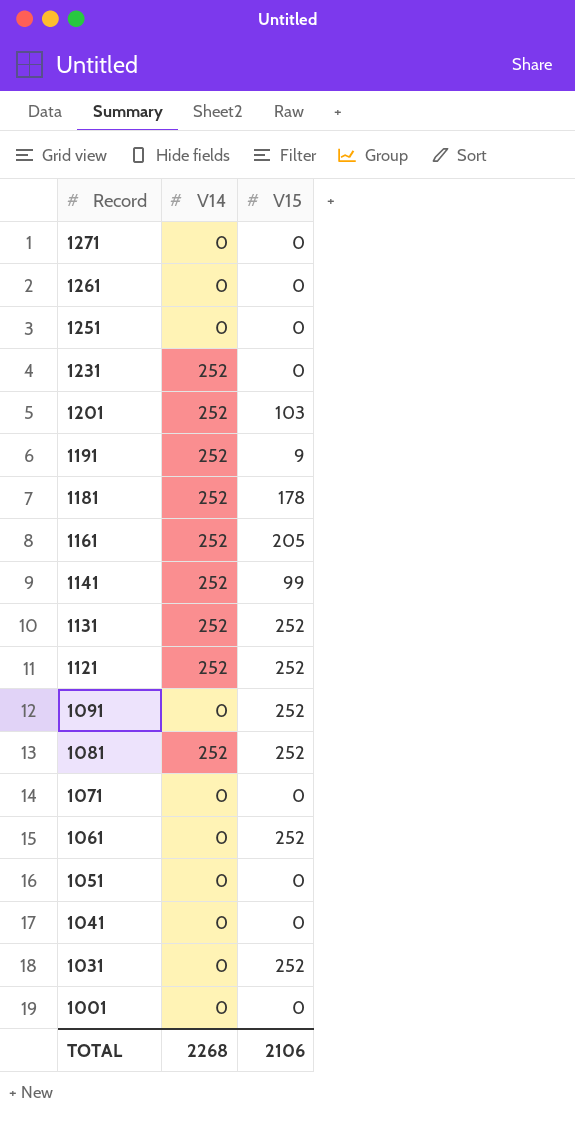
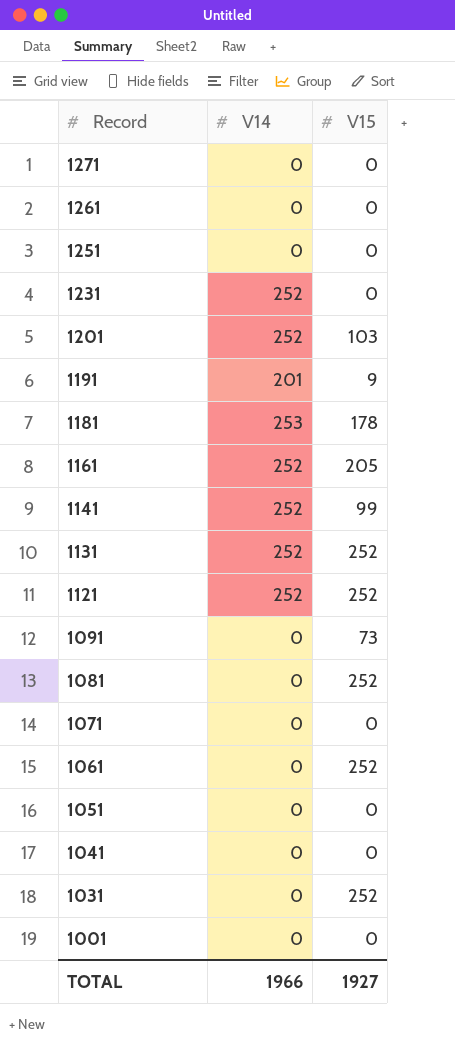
1191 | V14: 252 -> 201
1181 | V14: 252 -> 253
1091 | V15: 252 -> 73
1081 | V14: 252 -> 0
TOTAL | V14: 2268 -> 1966
TOTAL | V15: 2106 -> 1927

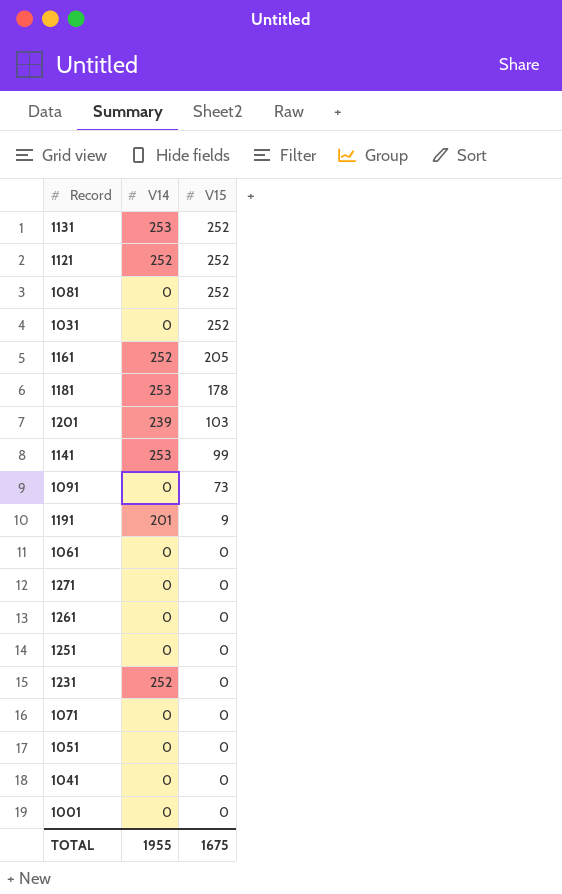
row order: Record descending -> V15 descending
1131 | V14: 252 -> 253
1201 | V14: 252 -> 239
1141 | V14: 252 -> 253
1061 | V15: 252 -> 0
TOTAL | V14: 1966 -> 1955
TOTAL | V15: 1927 -> 1675

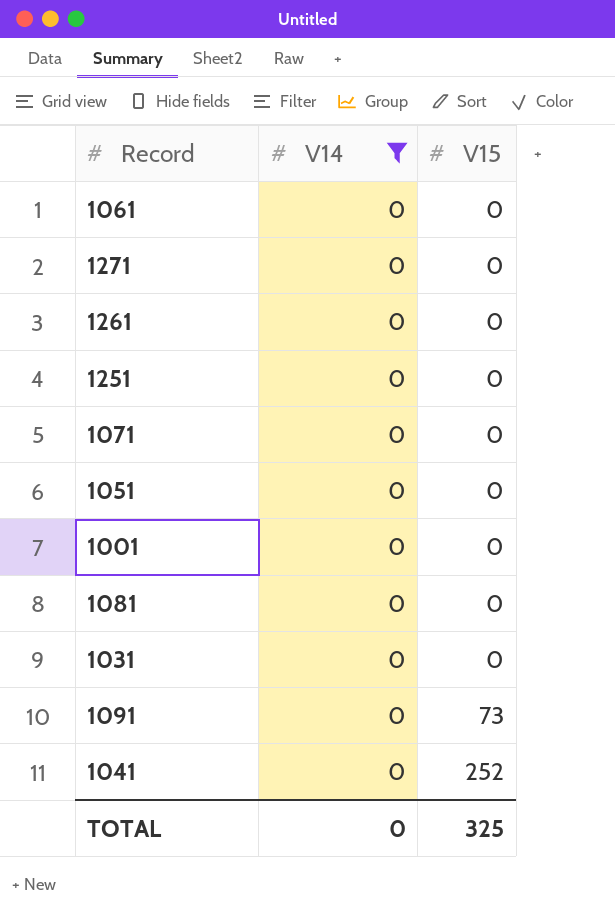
filter: none -> V14 = 0
row order: V15 descending -> V15 ascending
1081 | V15: 252 -> 0
1031 | V15: 252 -> 0
1041 | V15: 0 -> 252
TOTAL | V14: 1955 -> 0
TOTAL | V15: 1675 -> 325

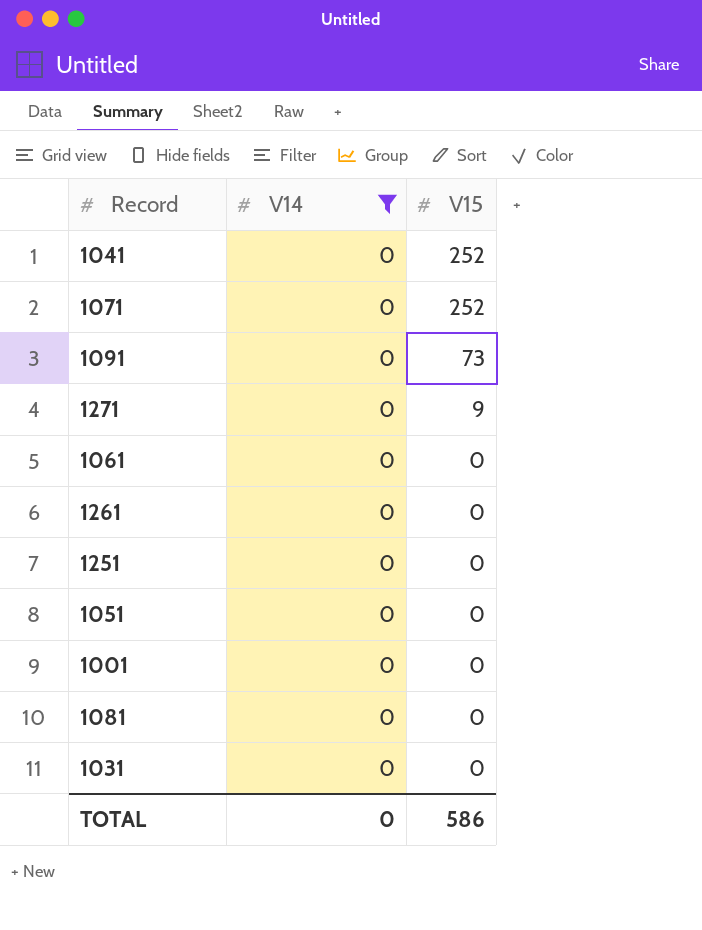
row order: V15 ascending -> V15 descending
1071 | V15: 0 -> 252
1271 | V15: 0 -> 9
TOTAL | V15: 325 -> 586

